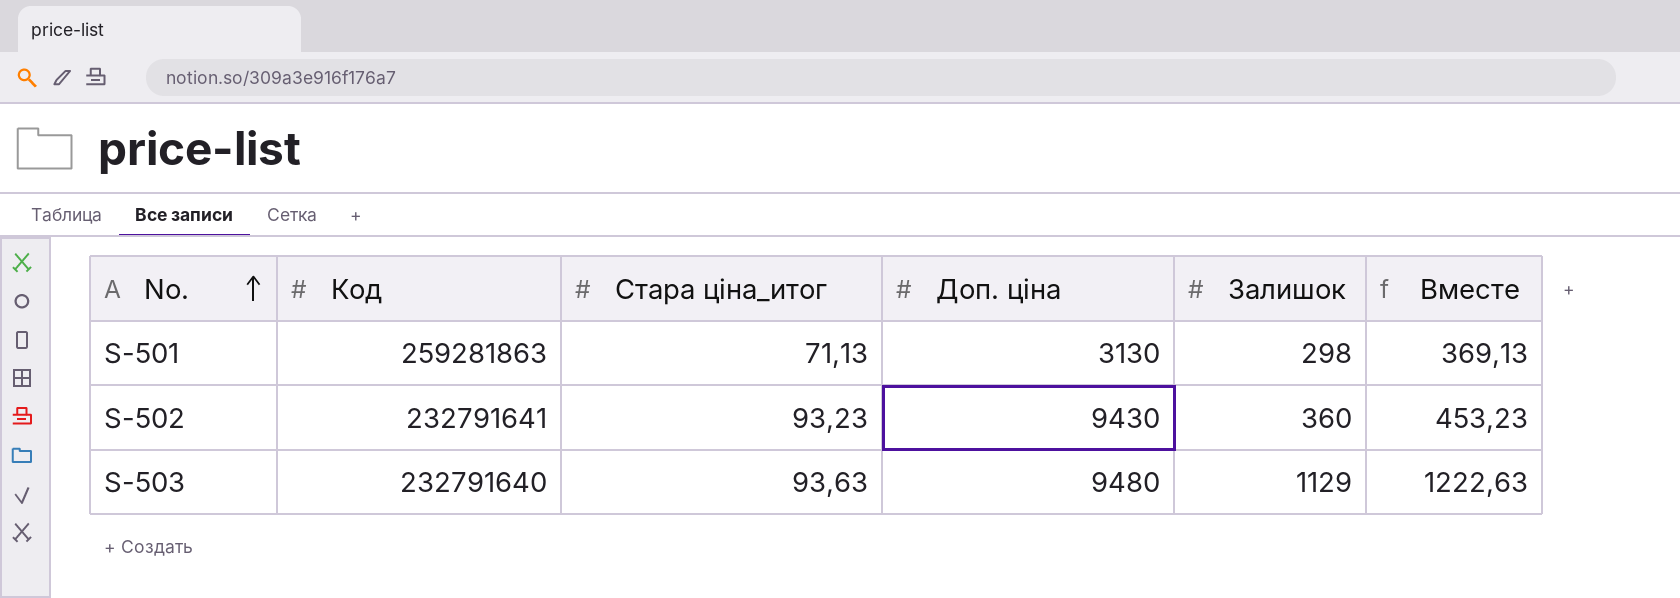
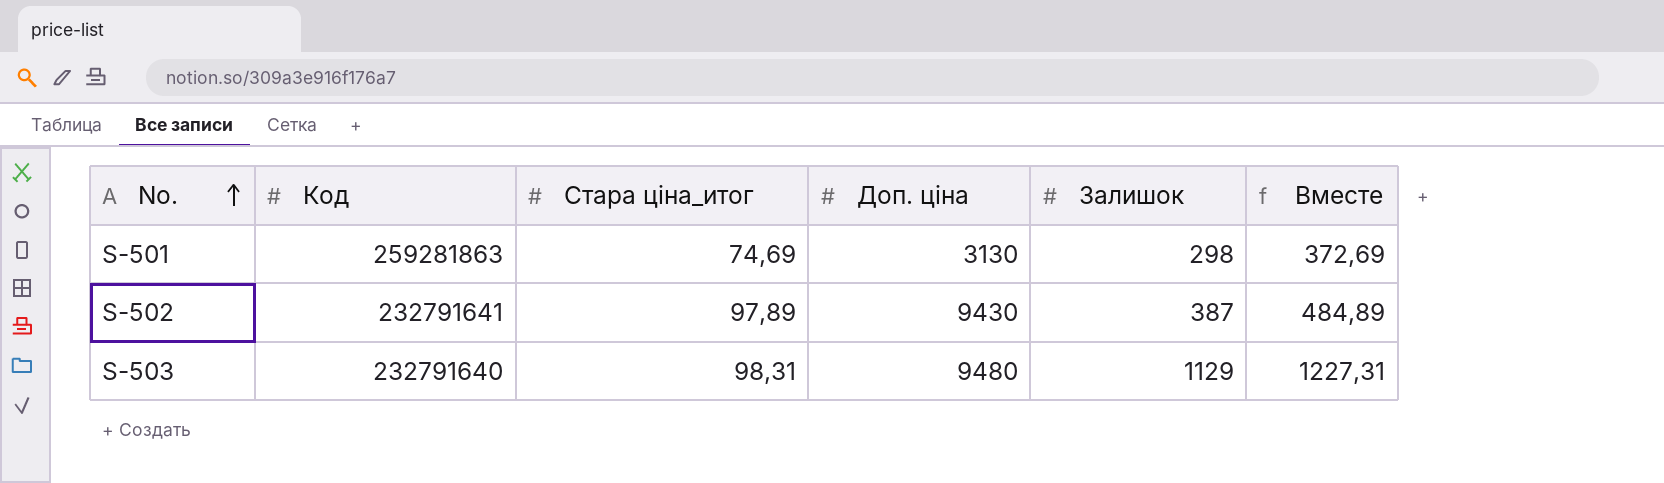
S-501 | Стара ціна_итог: 71,13 -> 74,69
S-501 | Вместе: 369,13 -> 372,69
S-502 | Стара ціна_итог: 93,23 -> 97,89
S-502 | Залишок: 360 -> 387
S-502 | Вместе: 453,23 -> 484,89
S-503 | Стара ціна_итог: 93,63 -> 98,31
S-503 | Вместе: 1222,63 -> 1227,31

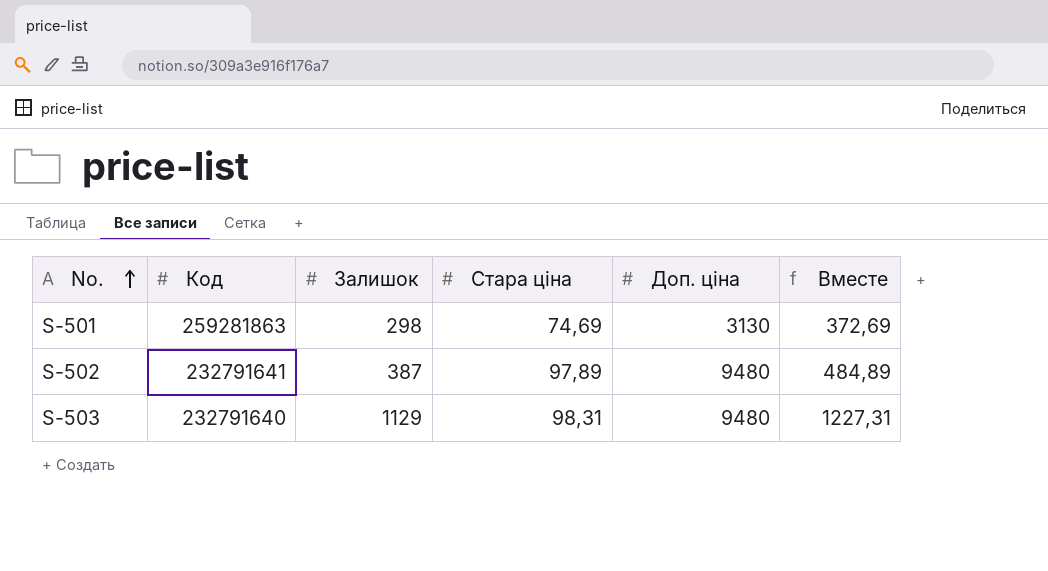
column Залишок | position: 5 -> 3
column name: Стара ціна_итог -> Стара ціна
S-502 | Доп. ціна: 9430 -> 9480

